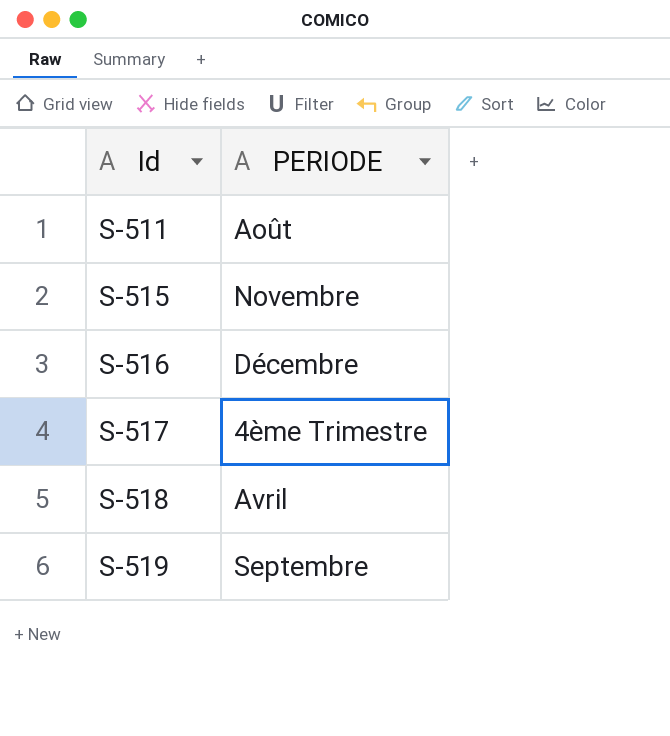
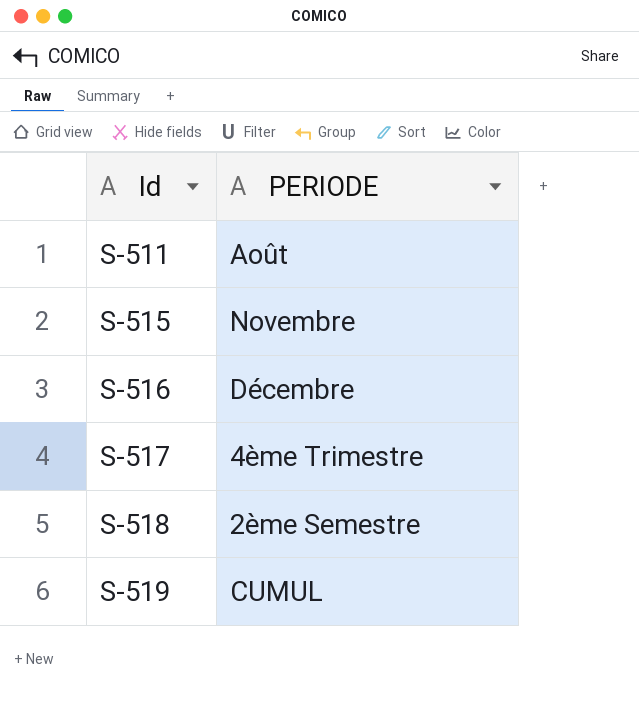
S-518 | PERIODE: Avril -> 2ème Semestre
S-519 | PERIODE: Septembre -> CUMUL

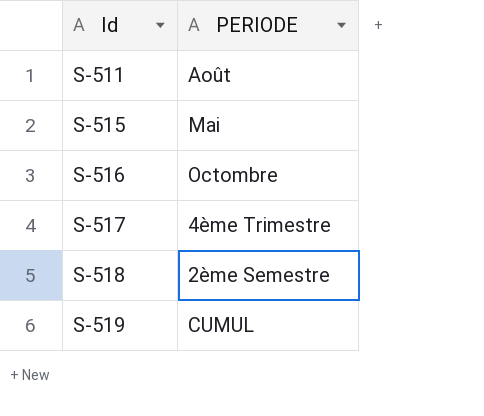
S-515 | PERIODE: Novembre -> Mai
S-516 | PERIODE: Décembre -> Octombre

